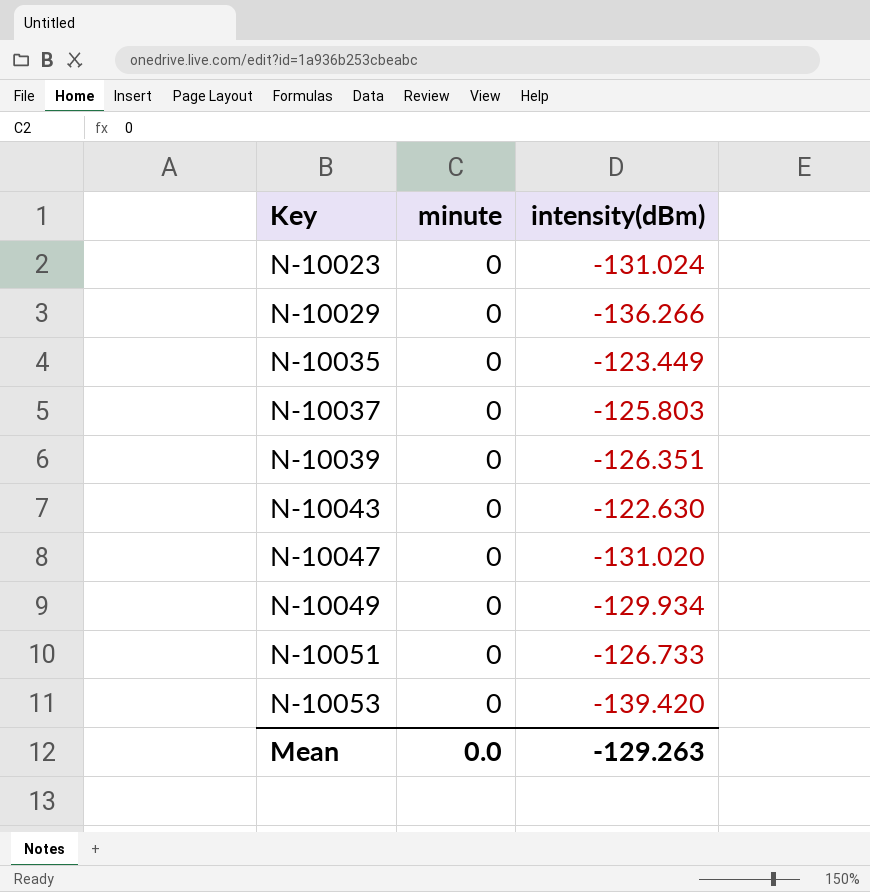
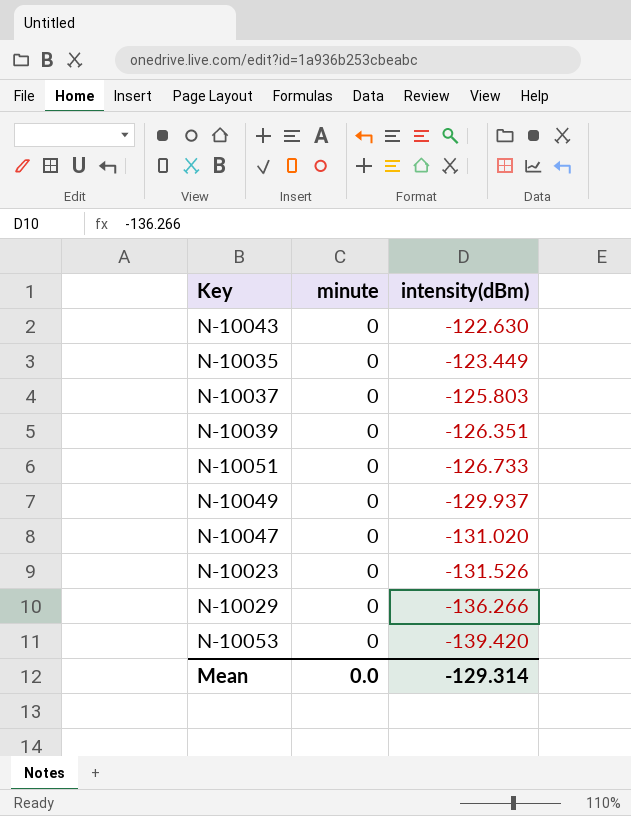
row order: Key ascending -> intensity(dBm) descending
N-10049 | intensity(dBm): -129.934 -> -129.937
N-10023 | intensity(dBm): -131.024 -> -131.526
Mean | intensity(dBm): -129.263 -> -129.314

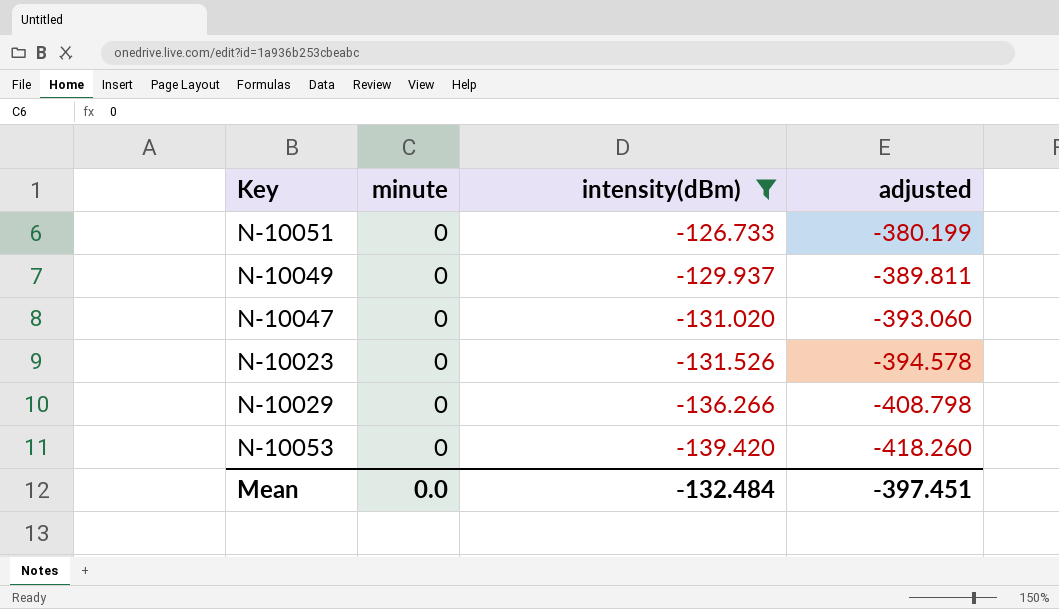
filter: none -> intensity(dBm) <= -126.733
column adjusted | formula: none -> [intensity(dBm)] * 3
Mean | intensity(dBm): -129.314 -> -132.484

